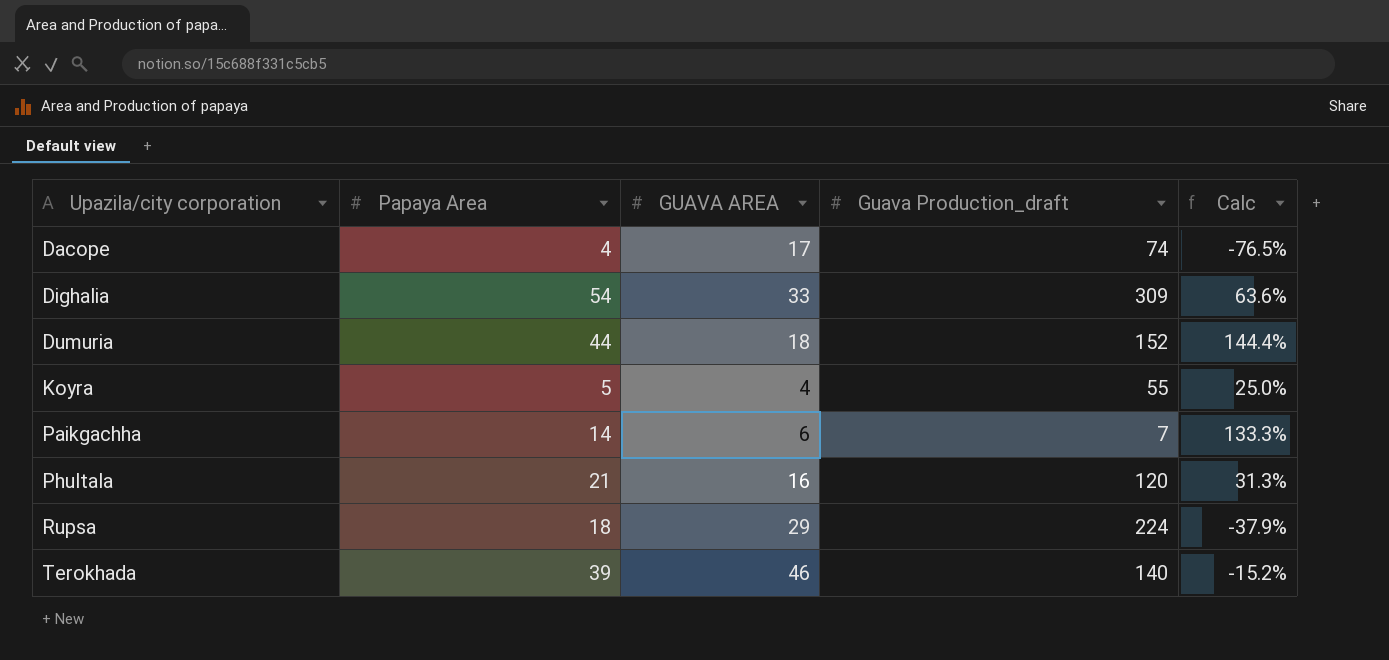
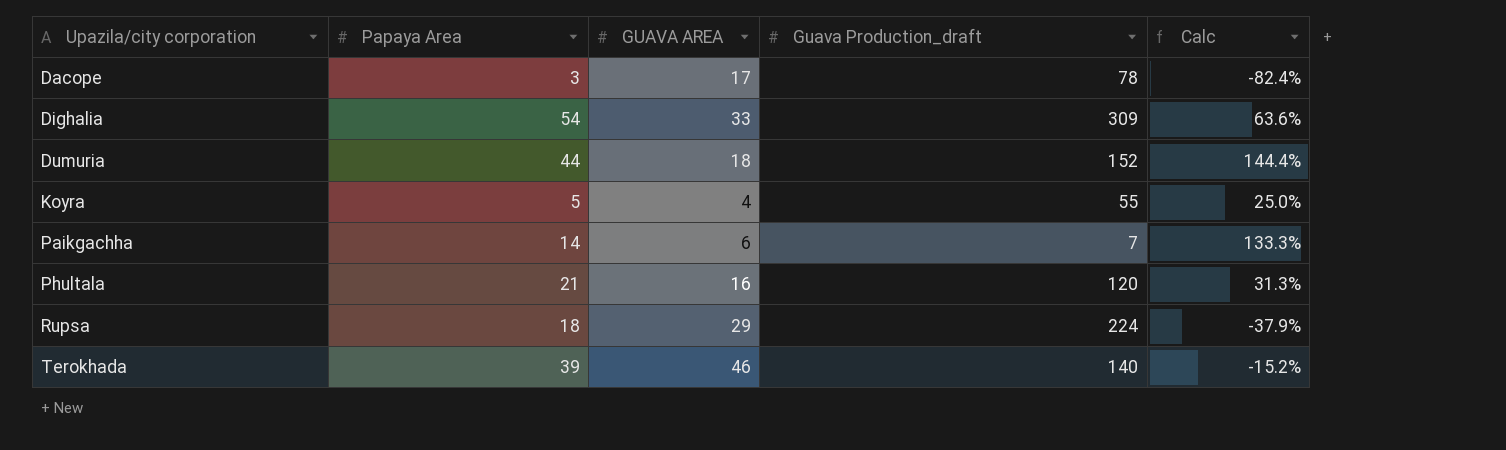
Dacope | Papaya Area: 4 -> 3
Dacope | Guava Production_draft: 74 -> 78
Dacope | Calc: -76.5% -> -82.4%

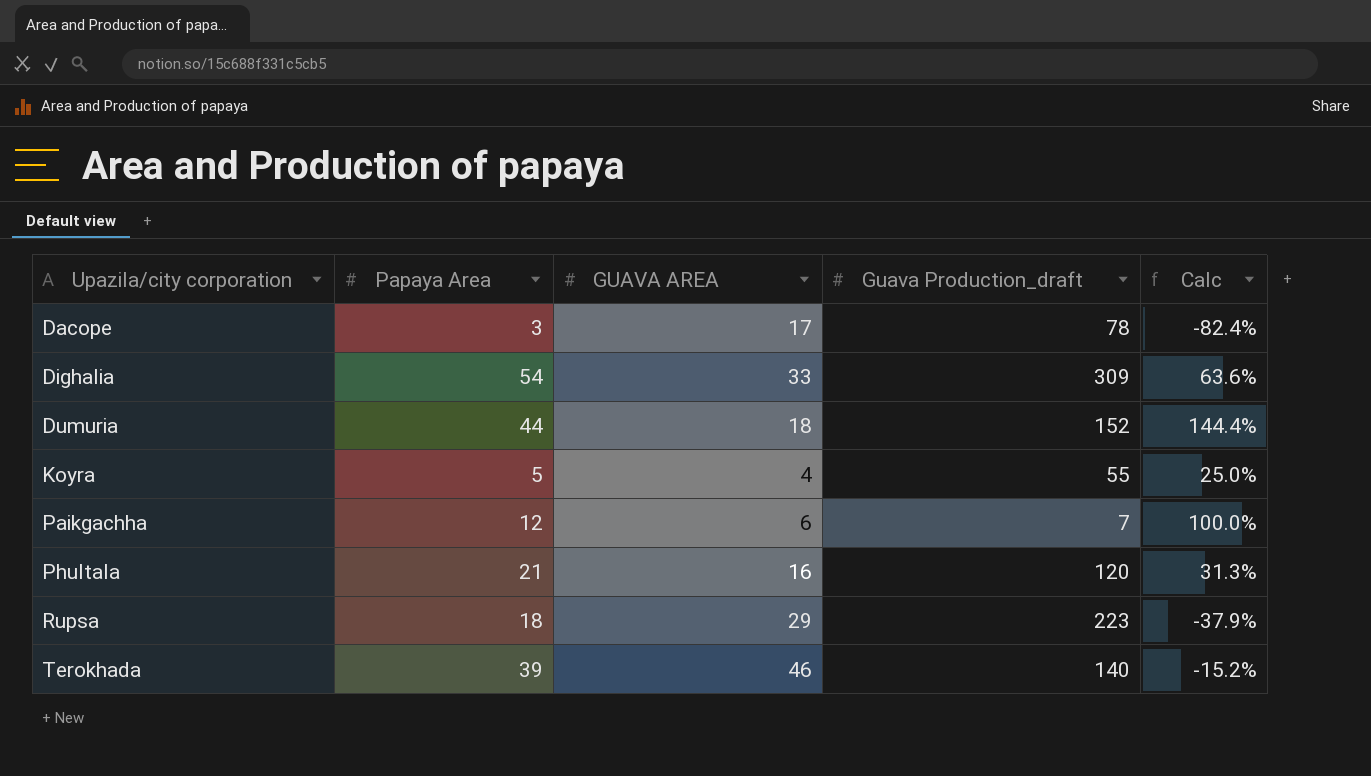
Paikgachha | Papaya Area: 14 -> 12
Paikgachha | Calc: 133.3% -> 100.0%
Rupsa | Guava Production_draft: 224 -> 223

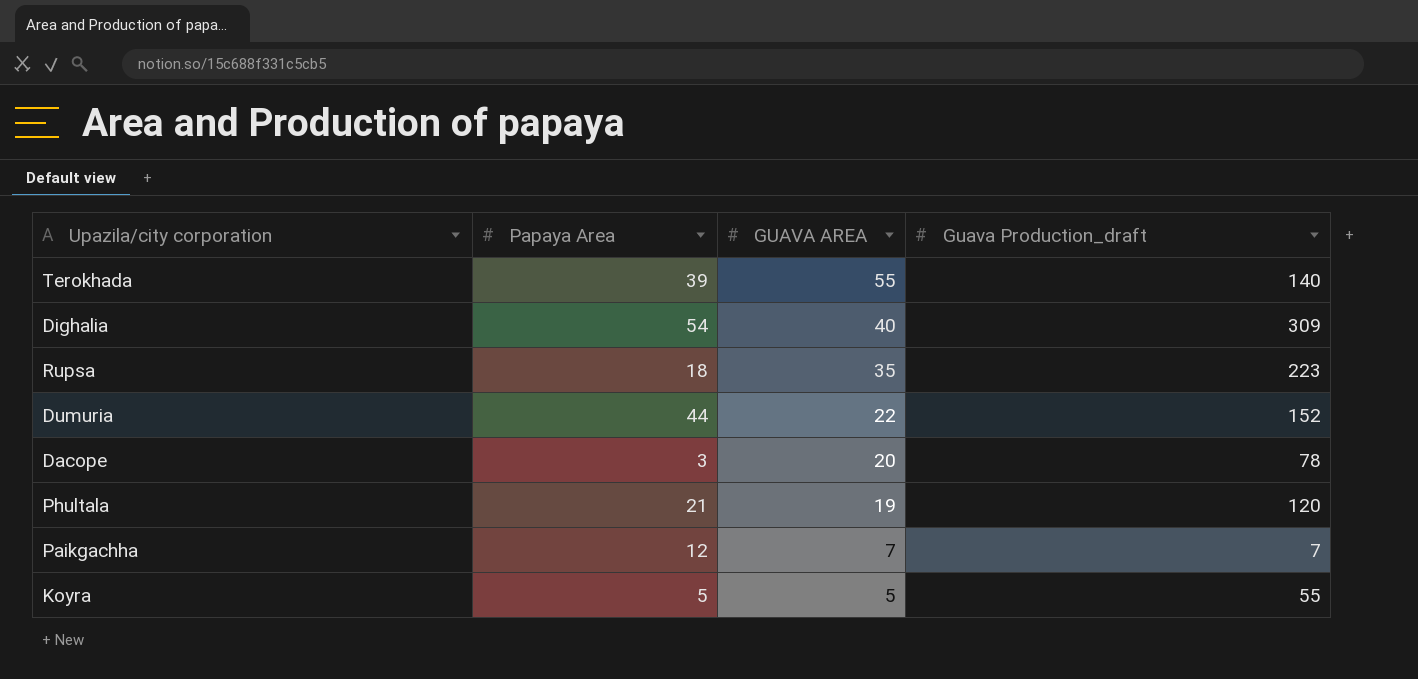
row order: Upazila/city corporation ascending -> GUAVA AREA descending
column Calc | formula: ([Papaya Area] - [GUAVA AREA]) / [GUAVA AREA] -> none
Terokhada | GUAVA AREA: 46 -> 55
Dighalia | GUAVA AREA: 33 -> 40
Rupsa | GUAVA AREA: 29 -> 35
Dumuria | GUAVA AREA: 18 -> 22
Dacope | GUAVA AREA: 17 -> 20
Phultala | GUAVA AREA: 16 -> 19
Paikgachha | GUAVA AREA: 6 -> 7
Koyra | GUAVA AREA: 4 -> 5

